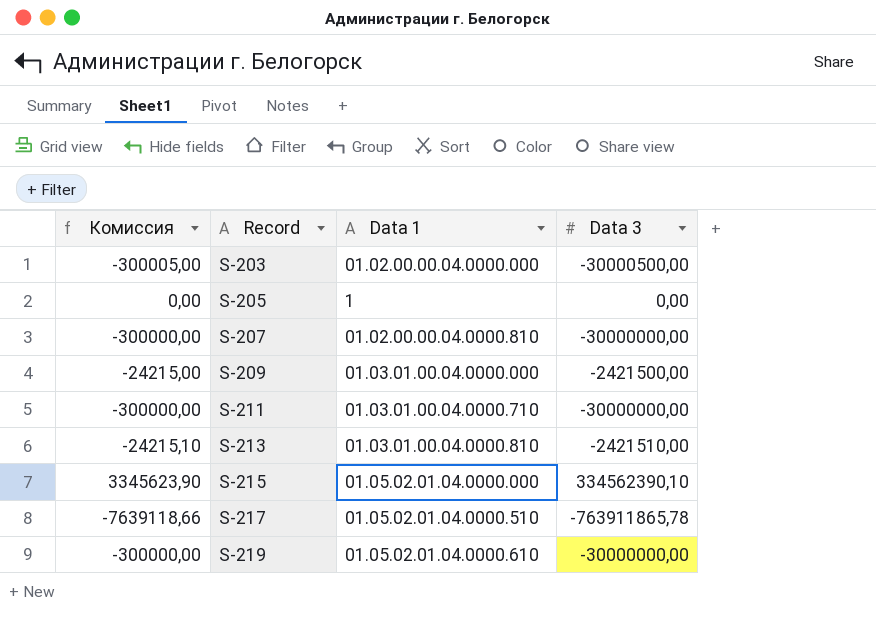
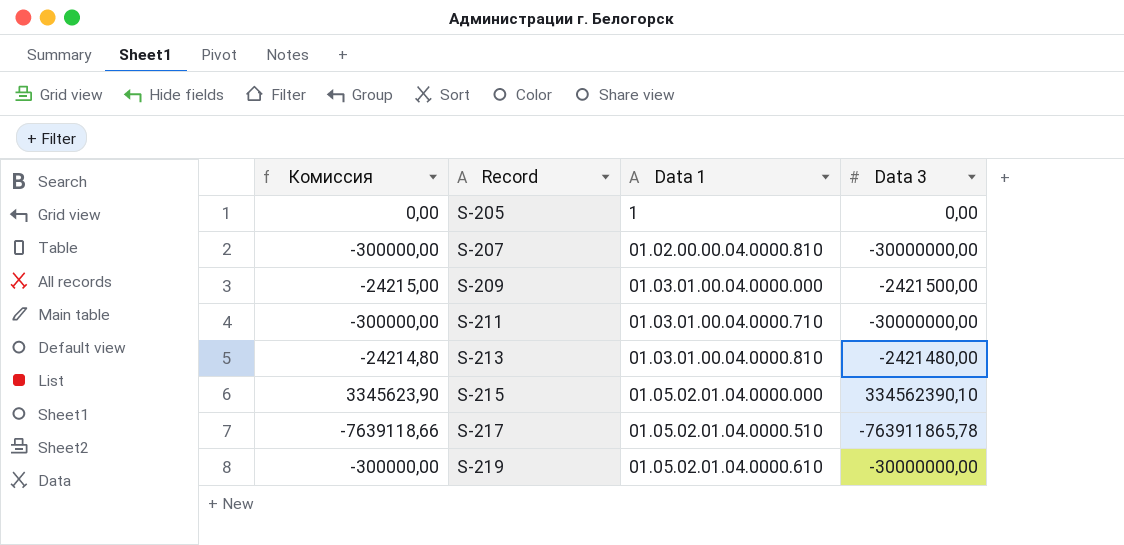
row S-203: -300005,00 | 01.02.00.00.04.0000.000 | -30000500,00 -> none
S-213 | Комиссия: -24215,10 -> -24214,80
S-213 | Data 3: -2421510,00 -> -2421480,00

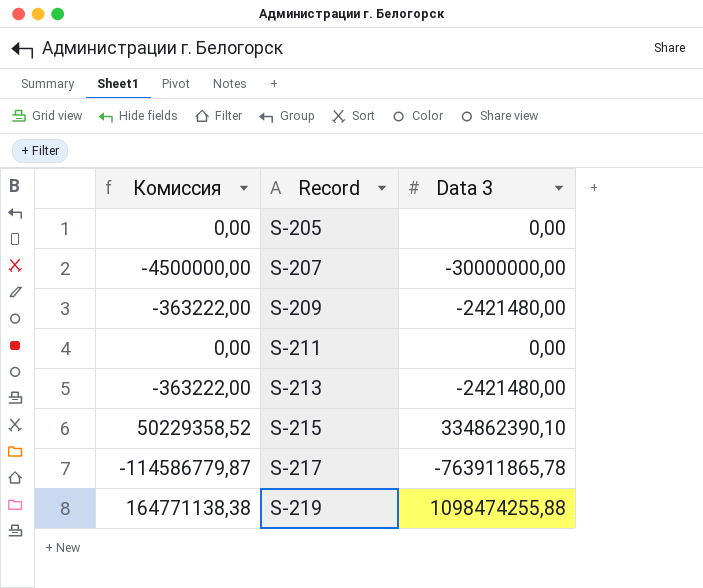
column Data 1 | position: 3 -> none
column Комиссия | formula: [Data 3] * 0,01 -> [Data 3] * 0,15
S-209 | Data 3: -2421500,00 -> -2421480,00
S-211 | Data 3: -30000000,00 -> 0,00
S-215 | Data 3: 334562390,10 -> 334862390,10
S-219 | Data 3: -30000000,00 -> 1098474255,88

